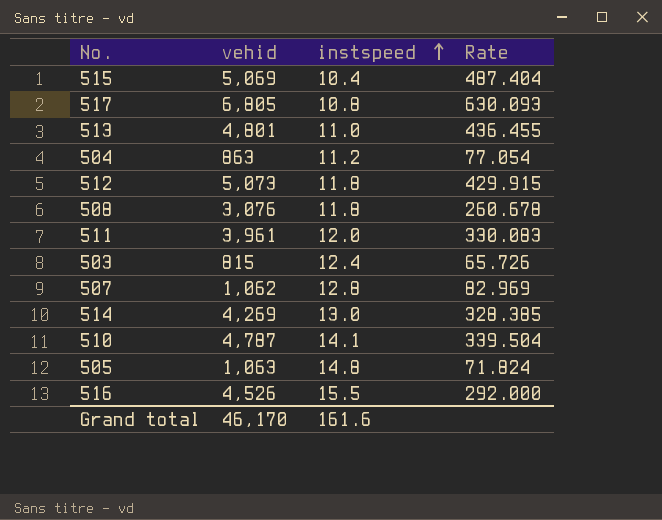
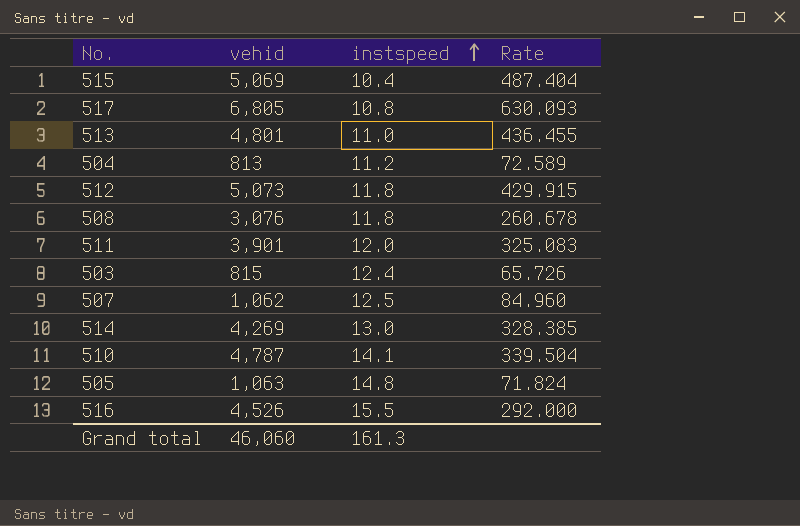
504 | vehid: 863 -> 813
504 | Rate: 77.054 -> 72.589
511 | vehid: 3,961 -> 3,901
511 | Rate: 330.083 -> 325.083
507 | instspeed: 12.8 -> 12.5
507 | Rate: 82.969 -> 84.960
Grand total | vehid: 46,170 -> 46,060
Grand total | instspeed: 161.6 -> 161.3

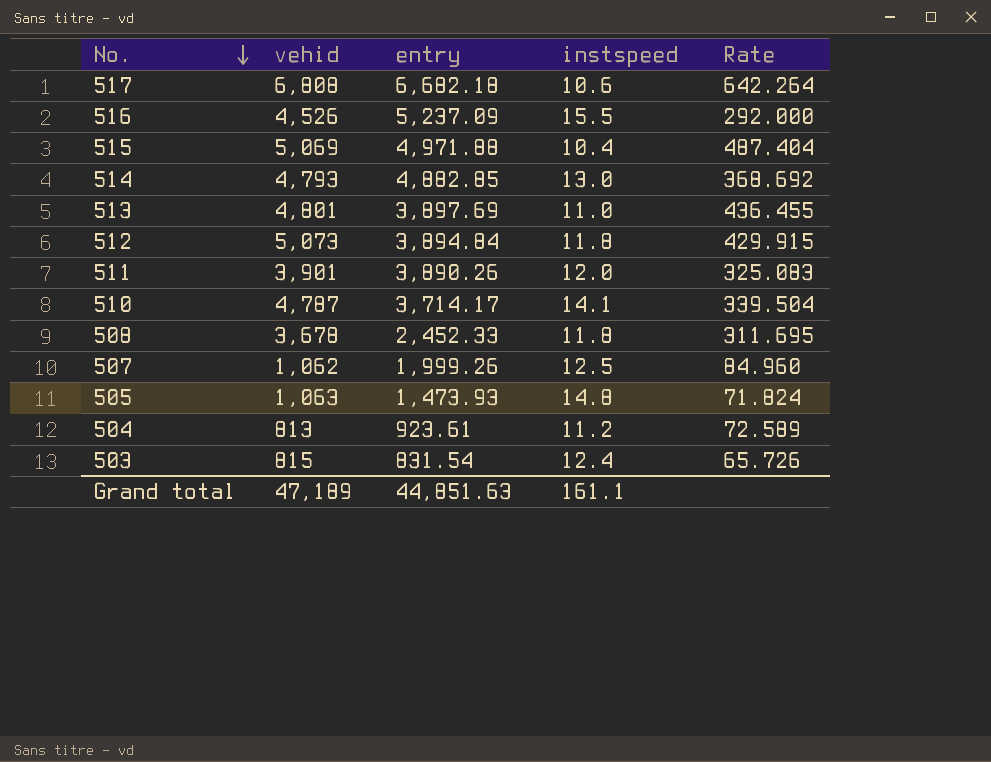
row order: instspeed ascending -> No. descending
column entry | position: none -> 3
517 | vehid: 6,805 -> 6,808
517 | instspeed: 10.8 -> 10.6
517 | Rate: 630.093 -> 642.264
514 | vehid: 4,269 -> 4,793
514 | Rate: 328.385 -> 368.692
508 | vehid: 3,076 -> 3,678
508 | Rate: 260.678 -> 311.695
Grand total | vehid: 46,060 -> 47,189
Grand total | instspeed: 161.3 -> 161.1

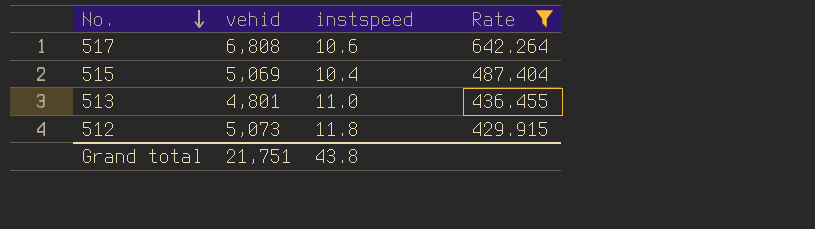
filter: none -> Rate >= 429.915
column entry | position: 3 -> none
Grand total | vehid: 47,189 -> 21,751
Grand total | instspeed: 161.1 -> 43.8

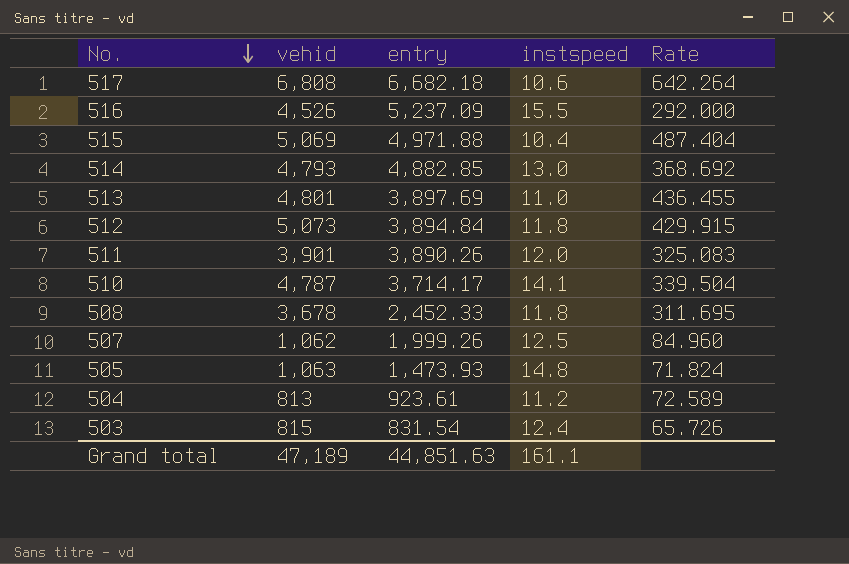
filter: Rate >= 429.915 -> none
column entry | position: none -> 3
Grand total | vehid: 21,751 -> 47,189
Grand total | instspeed: 43.8 -> 161.1

